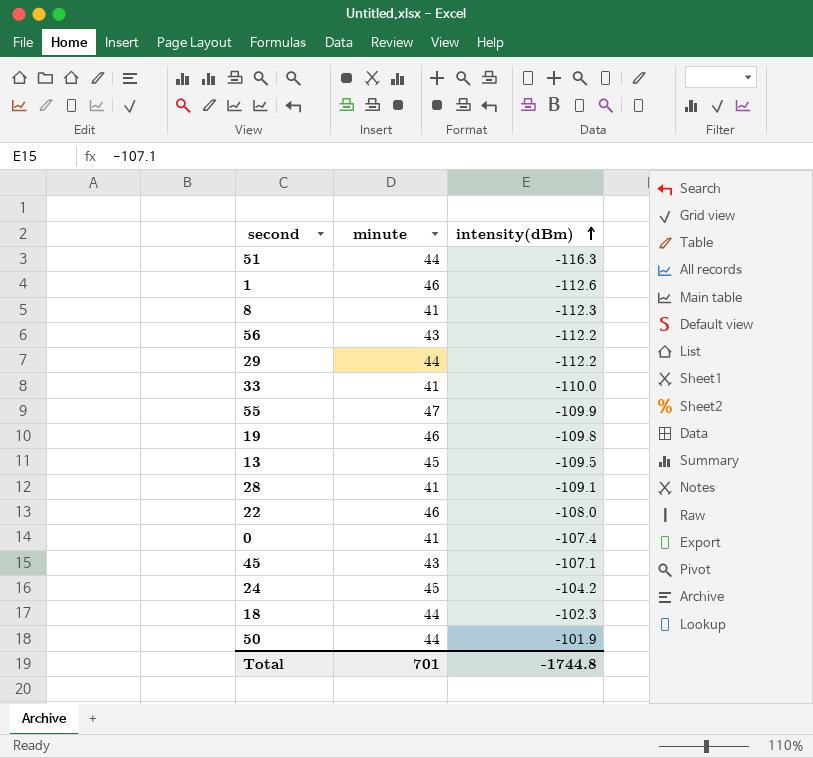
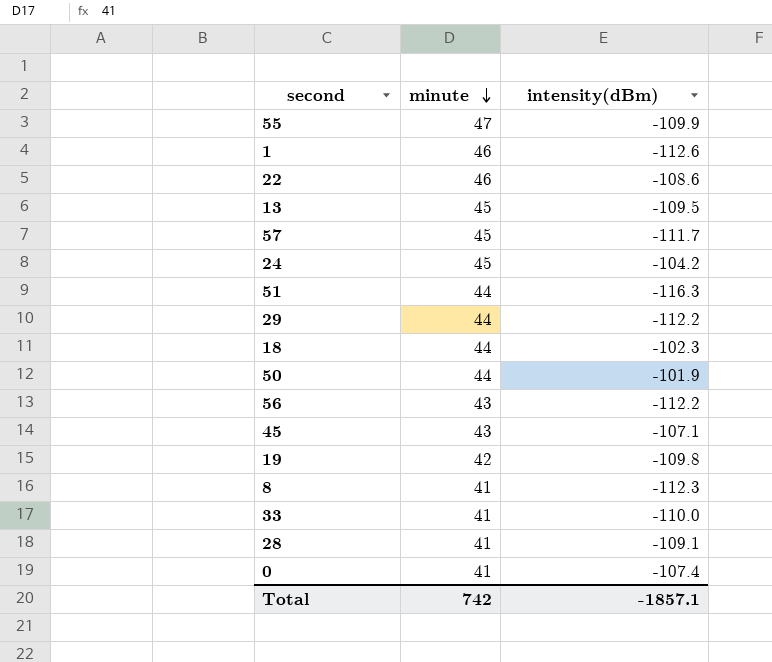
row order: intensity(dBm) ascending -> minute descending
22 | intensity(dBm): -108.0 -> -108.6
row 57: none -> 45 | -111.7
19 | minute: 46 -> 42
Total | minute: 701 -> 742
Total | intensity(dBm): -1744.8 -> -1857.1

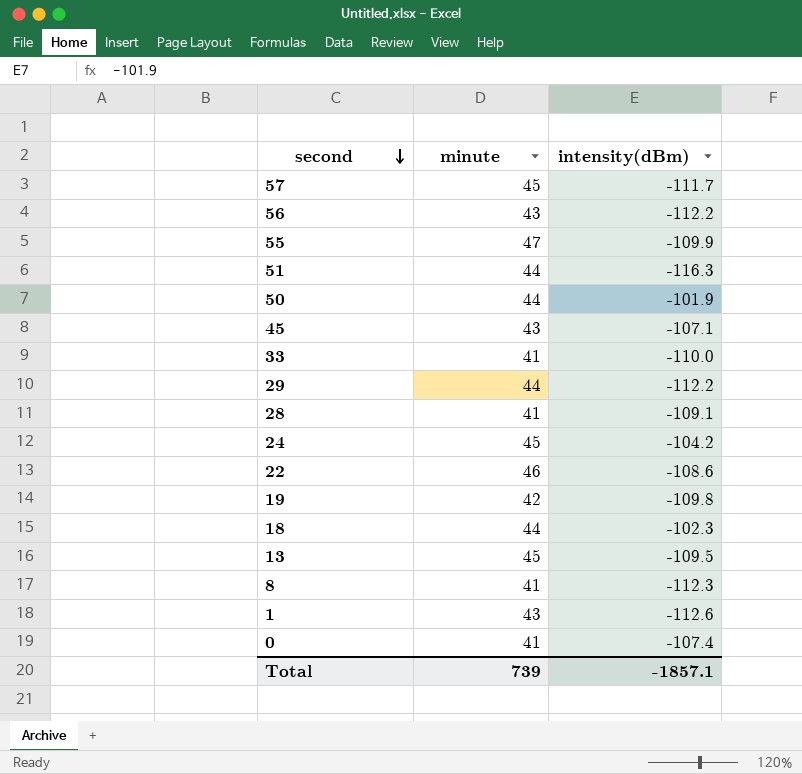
row order: minute descending -> second descending
1 | minute: 46 -> 43
Total | minute: 742 -> 739

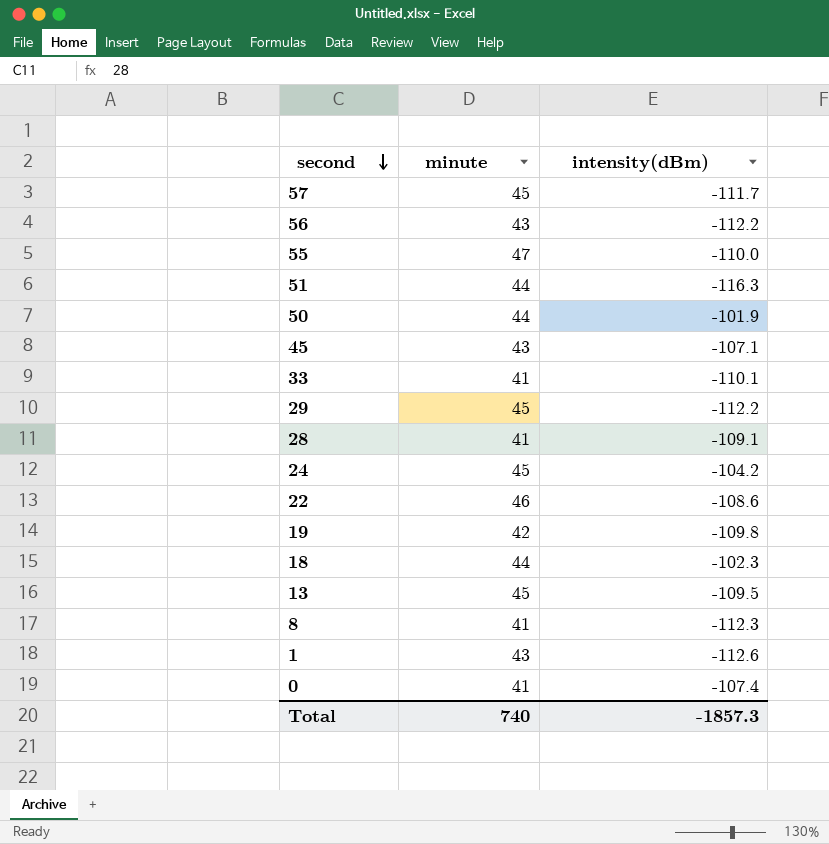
55 | intensity(dBm): -109.9 -> -110.0
33 | intensity(dBm): -110.0 -> -110.1
29 | minute: 44 -> 45
Total | minute: 739 -> 740
Total | intensity(dBm): -1857.1 -> -1857.3

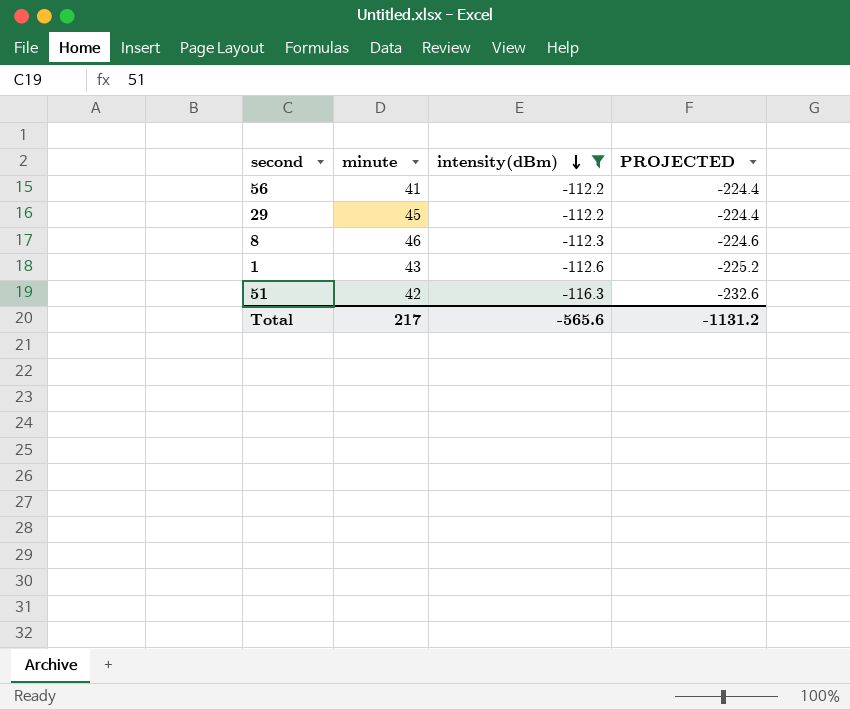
filter: none -> intensity(dBm) <= -112.2
row order: second descending -> intensity(dBm) descending
column PROJECTED | formula: none -> [intensity(dBm)] * 2
56 | minute: 43 -> 41
8 | minute: 41 -> 46
51 | minute: 44 -> 42
Total | minute: 740 -> 217
Total | intensity(dBm): -1857.3 -> -565.6

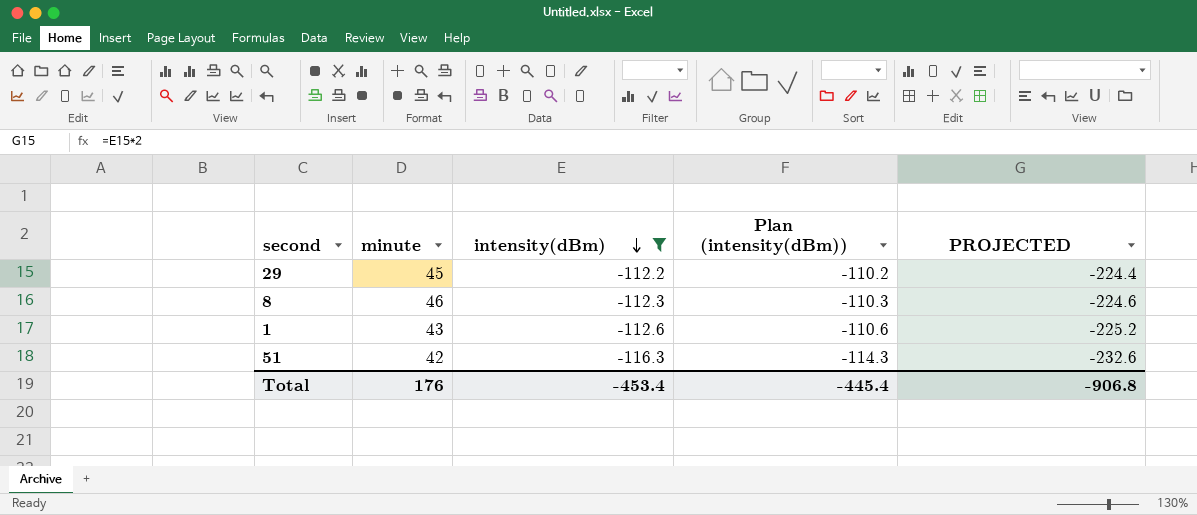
column Plan (intensity(dBm)) | formula: none -> [intensity(dBm)] + 2
row 56: 41 | -112.2 | -224.4 -> none
Total | minute: 217 -> 176
Total | intensity(dBm): -565.6 -> -453.4
Total | PROJECTED: -1131.2 -> -906.8

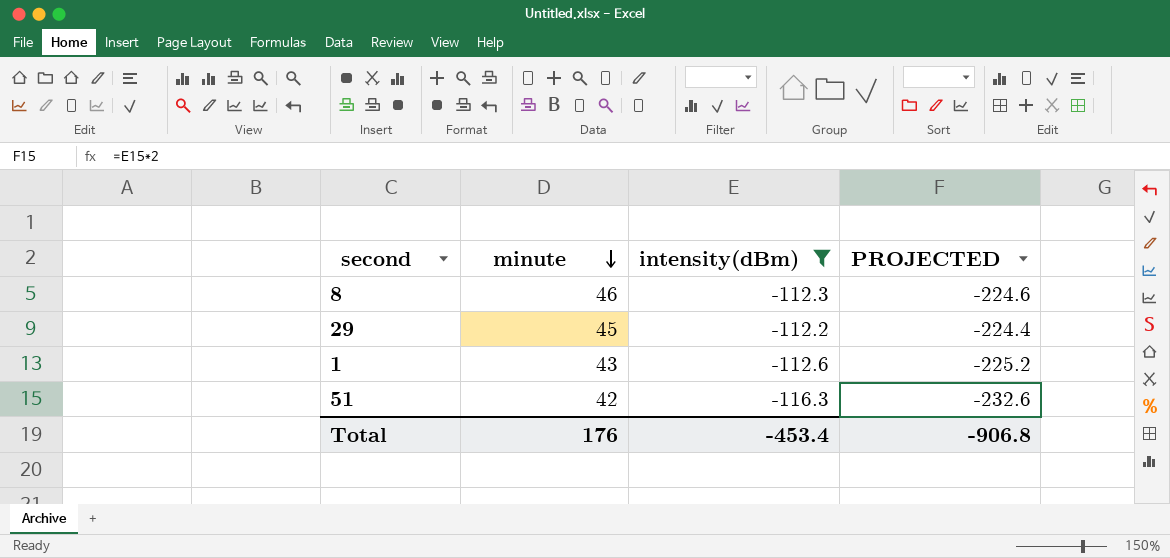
row order: intensity(dBm) descending -> minute descending
column Plan (intensity(dBm)) | formula: [intensity(dBm)] + 2 -> none

